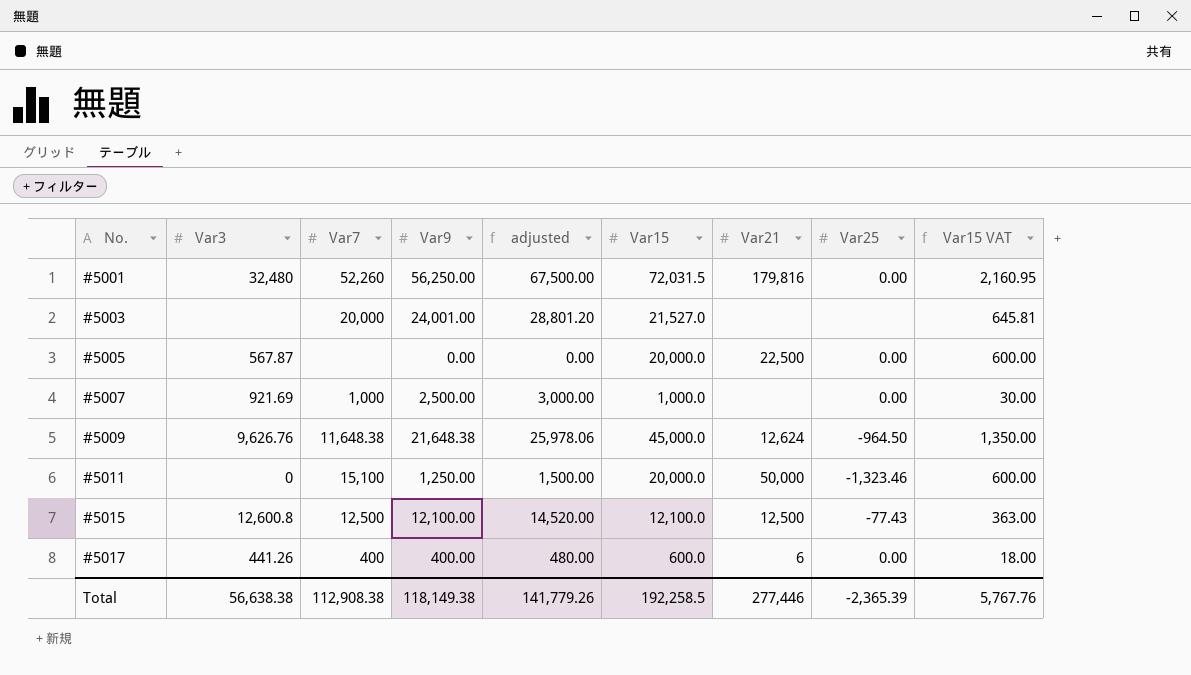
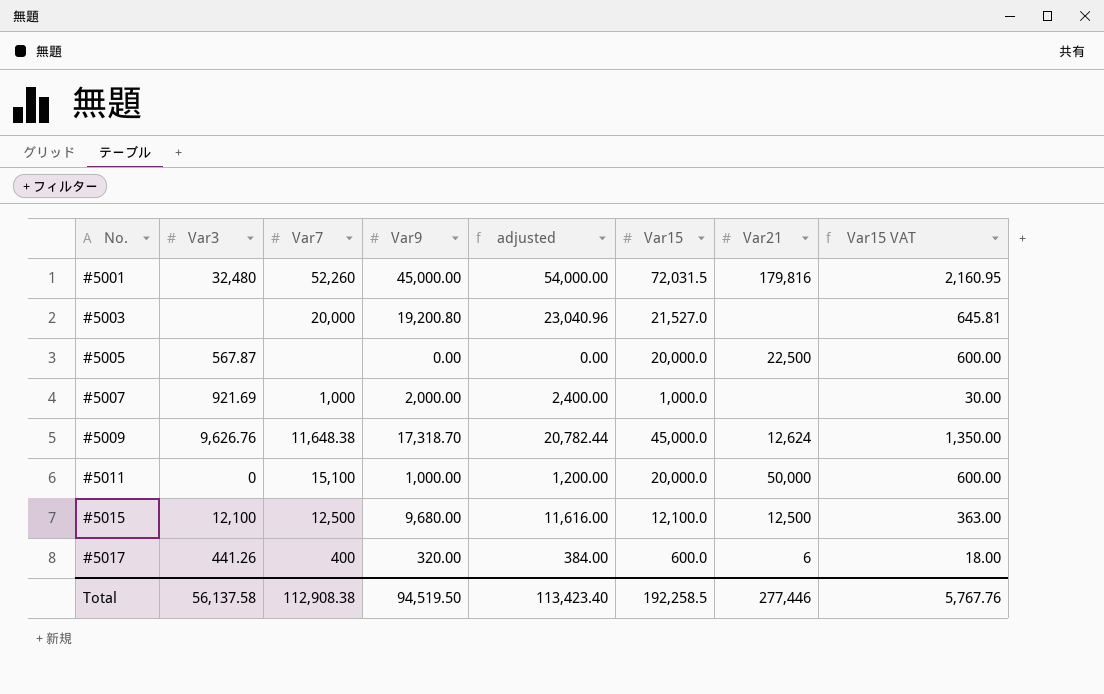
column Var25 | position: 8 -> none
#5001 | Var9: 56,250.00 -> 45,000.00
#5001 | adjusted: 67,500.00 -> 54,000.00
#5003 | Var9: 24,001.00 -> 19,200.80
#5003 | adjusted: 28,801.20 -> 23,040.96
#5007 | Var9: 2,500.00 -> 2,000.00
#5007 | adjusted: 3,000.00 -> 2,400.00
#5009 | Var9: 21,648.38 -> 17,318.70
#5009 | adjusted: 25,978.06 -> 20,782.44
#5011 | Var9: 1,250.00 -> 1,000.00
#5011 | adjusted: 1,500.00 -> 1,200.00
#5015 | Var3: 12,600.8 -> 12,100
#5015 | Var9: 12,100.00 -> 9,680.00
#5015 | adjusted: 14,520.00 -> 11,616.00
#5017 | Var9: 400.00 -> 320.00
#5017 | adjusted: 480.00 -> 384.00
Total | Var3: 56,638.38 -> 56,137.58
Total | Var9: 118,149.38 -> 94,519.50
Total | adjusted: 141,779.26 -> 113,423.40

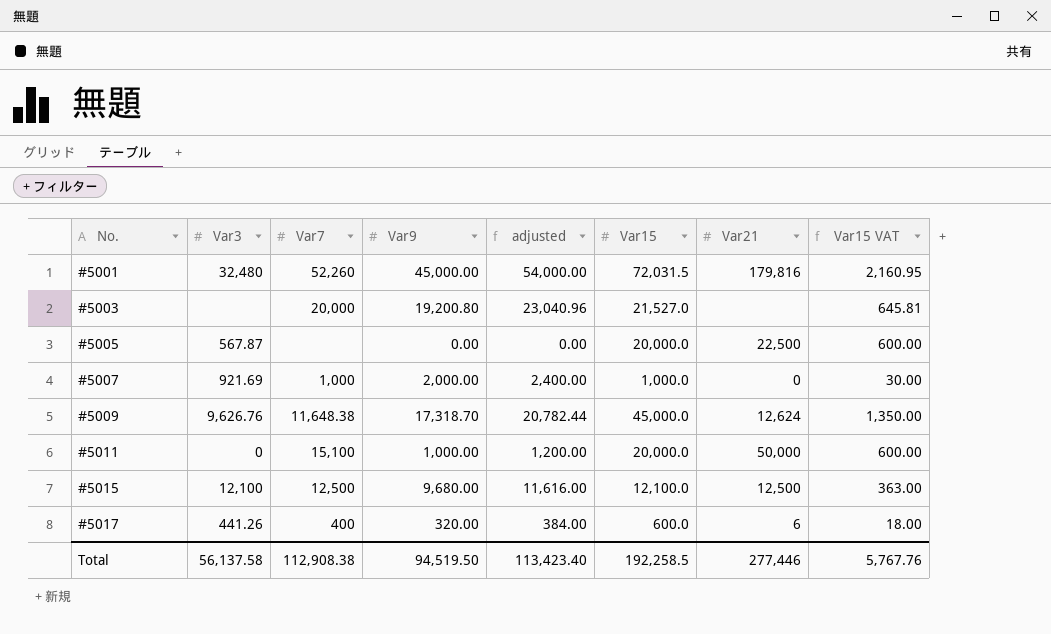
#5007 | Var21: none -> 0

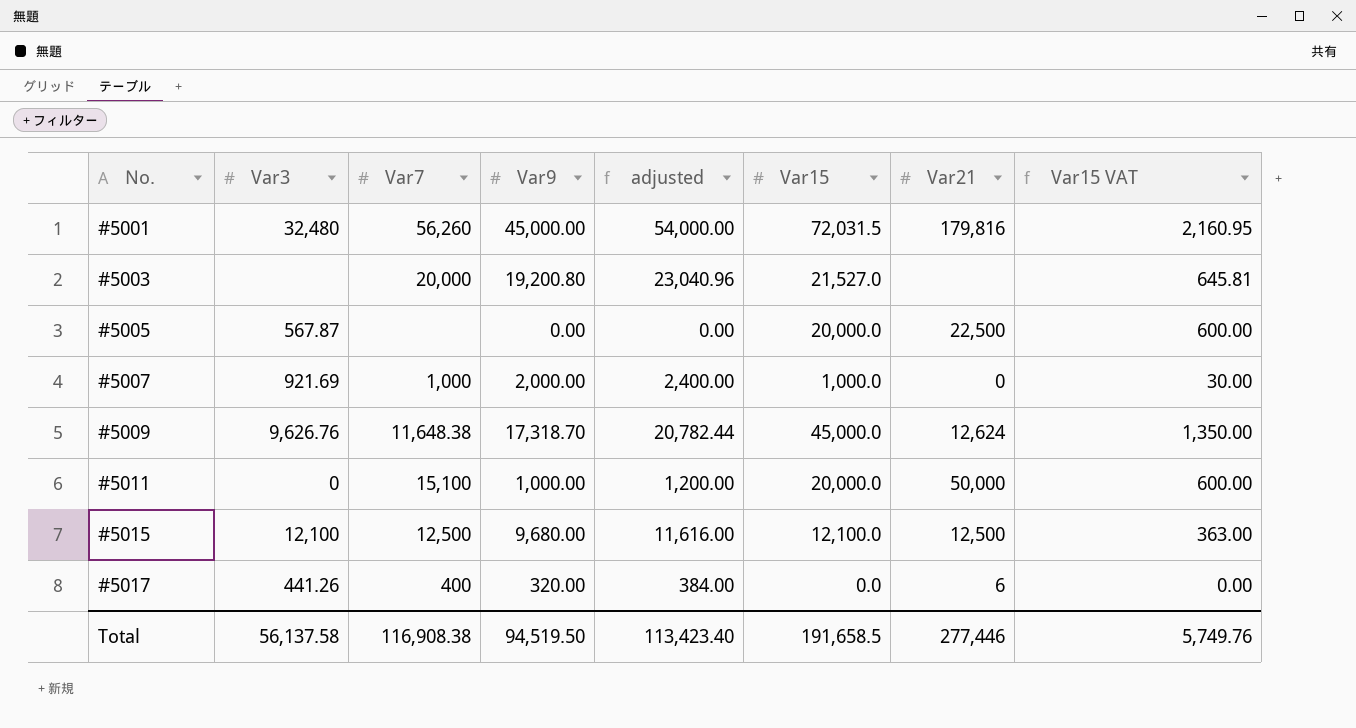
#5001 | Var7: 52,260 -> 56,260
#5017 | Var15: 600.0 -> 0.0
#5017 | Var15 VAT: 18.00 -> 0.00
Total | Var7: 112,908.38 -> 116,908.38
Total | Var15: 192,258.5 -> 191,658.5
Total | Var15 VAT: 5,767.76 -> 5,749.76

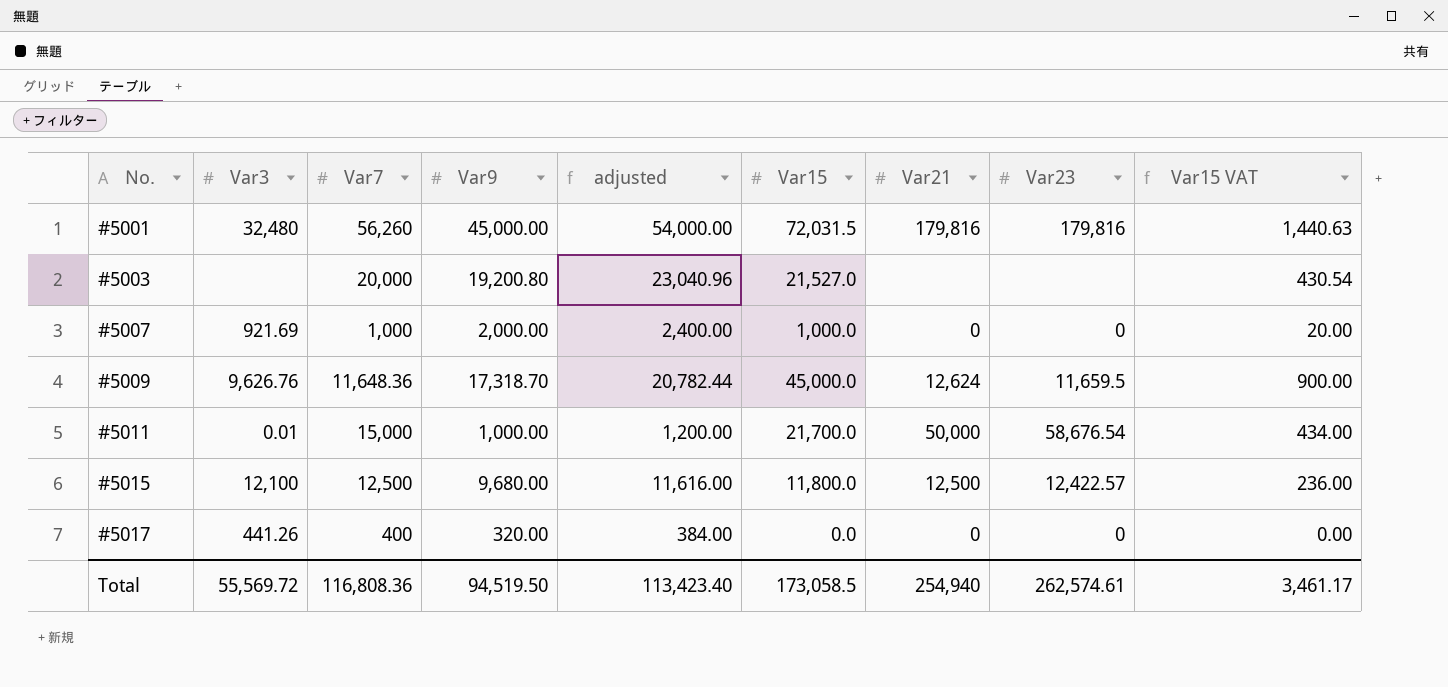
column Var23 | position: none -> 8
column Var15 VAT | formula: [Var15] * 0.03 -> [Var15] * 0.02
row #5005: 567.87 | none | 0.00 | 0.00 | 20,000.0 | 22,500 | 600.00 -> none
#5009 | Var7: 11,648.38 -> 11,648.36
#5011 | Var3: 0 -> 0.01
#5011 | Var7: 15,100 -> 15,000
#5011 | Var15: 20,000.0 -> 21,700.0
#5015 | Var15: 12,100.0 -> 11,800.0
#5017 | Var21: 6 -> 0
Total | Var3: 56,137.58 -> 55,569.72
Total | Var7: 116,908.38 -> 116,808.36
Total | Var15: 191,658.5 -> 173,058.5
Total | Var21: 277,446 -> 254,940
Total | Var15 VAT: 5,749.76 -> 3,461.17

